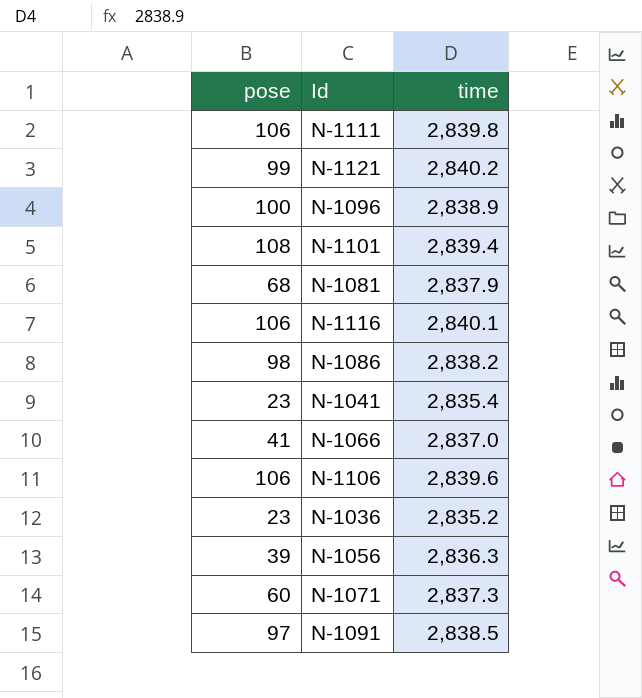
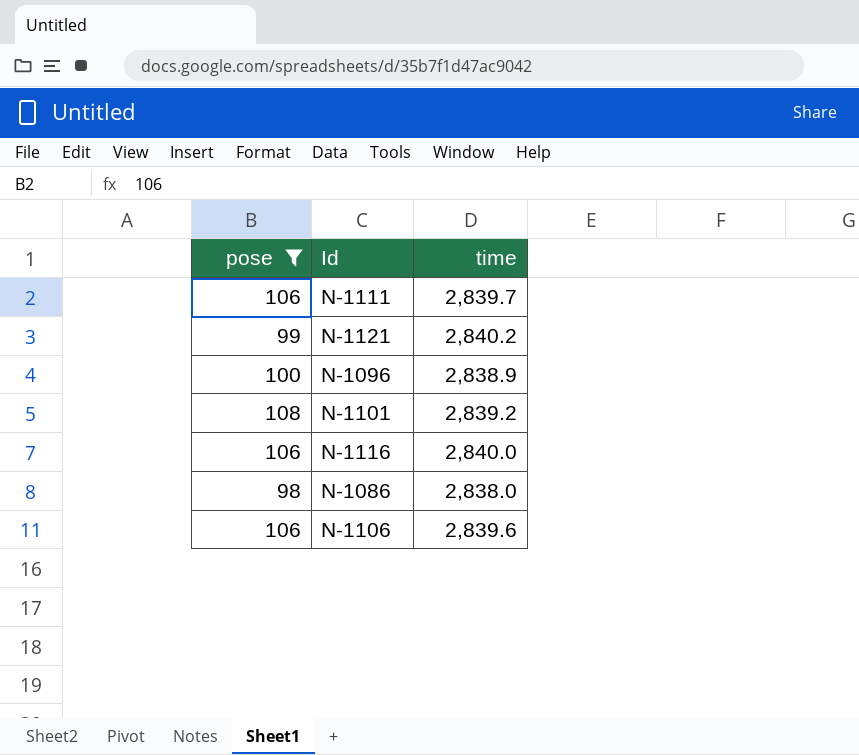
filter: none -> pose >= 98
N-1111 | time: 2,839.8 -> 2,839.7
N-1101 | time: 2,839.4 -> 2,839.2
N-1116 | time: 2,840.1 -> 2,840.0
N-1086 | time: 2,838.2 -> 2,838.0

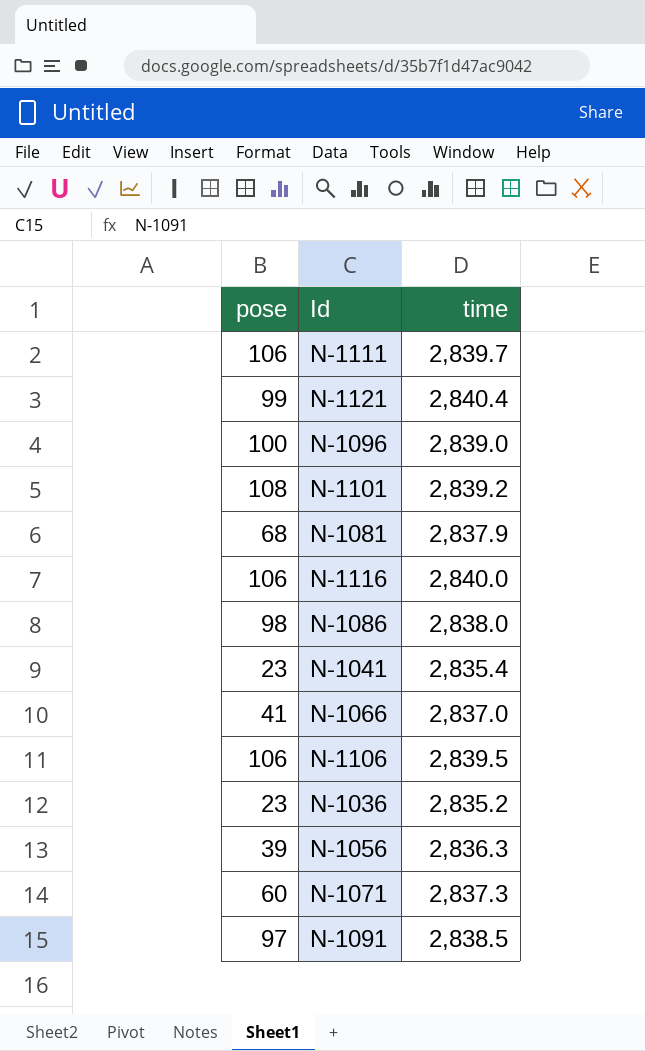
filter: pose >= 98 -> none
N-1121 | time: 2,840.2 -> 2,840.4
N-1096 | time: 2,838.9 -> 2,839.0
N-1106 | time: 2,839.6 -> 2,839.5

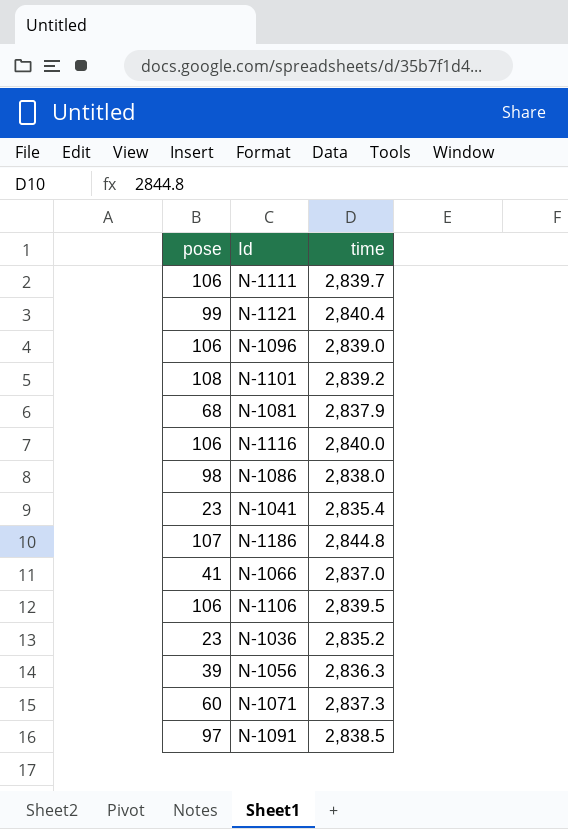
N-1096 | pose: 100 -> 106
row N-1186: none -> 107 | 2,844.8

